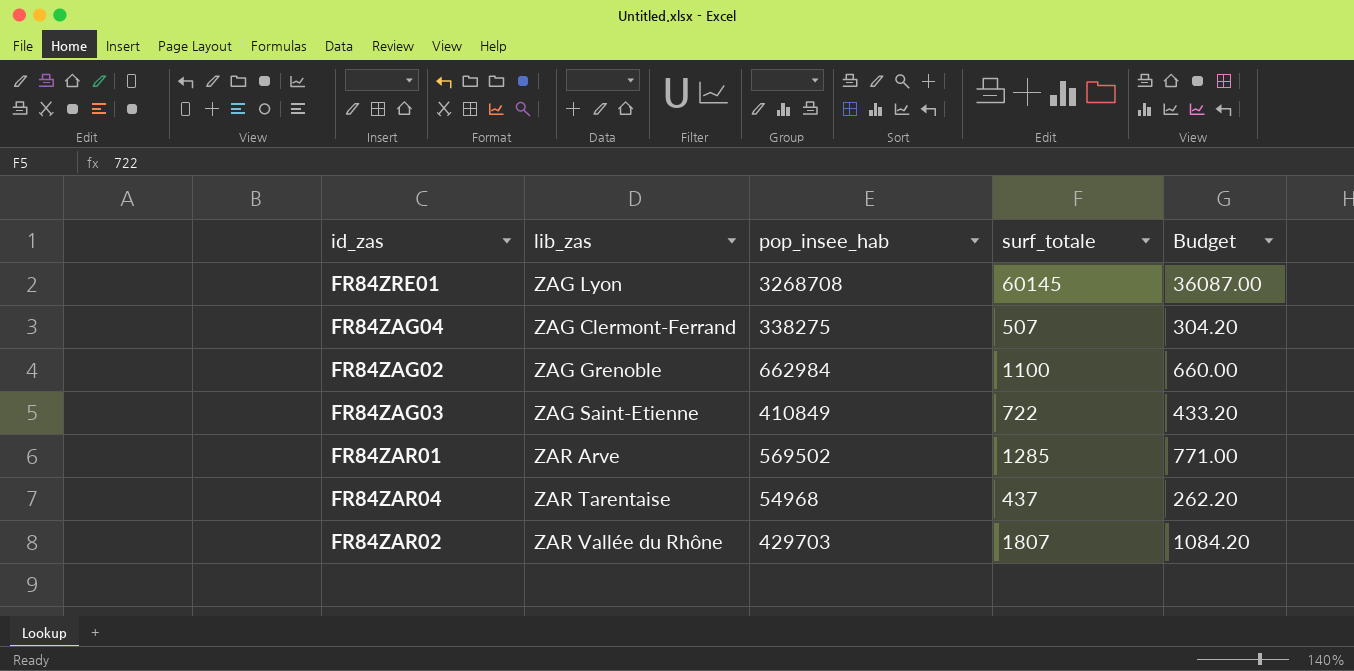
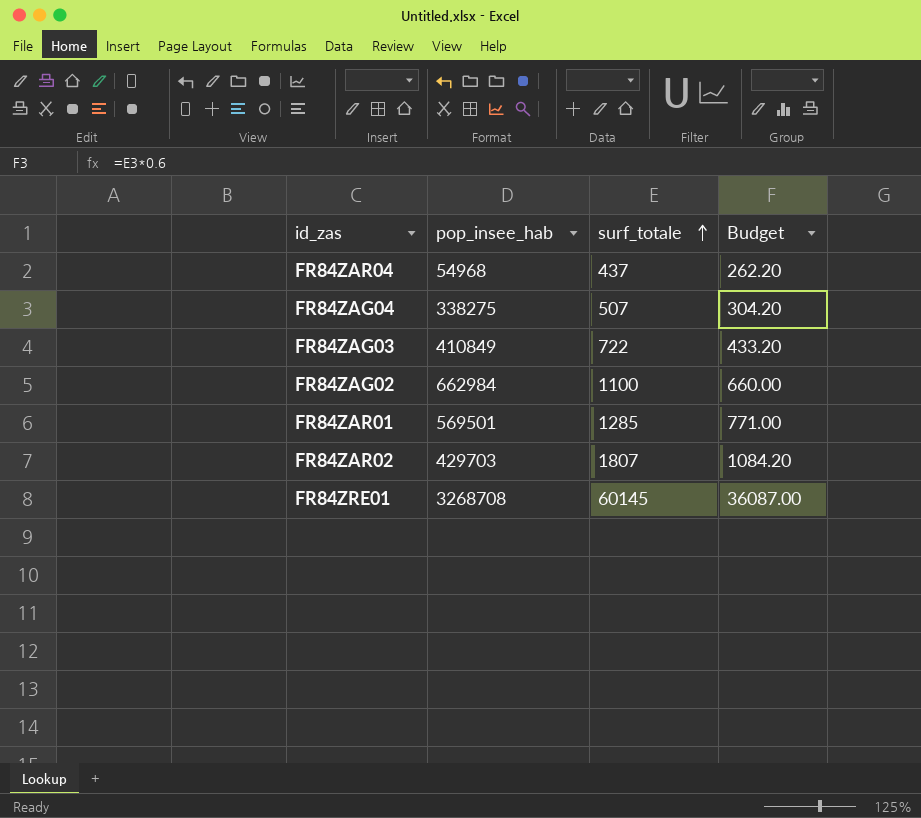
row order: none -> surf_totale ascending
column lib_zas | position: 2 -> none
FR84ZAR01 | pop_insee_hab: 569502 -> 569501

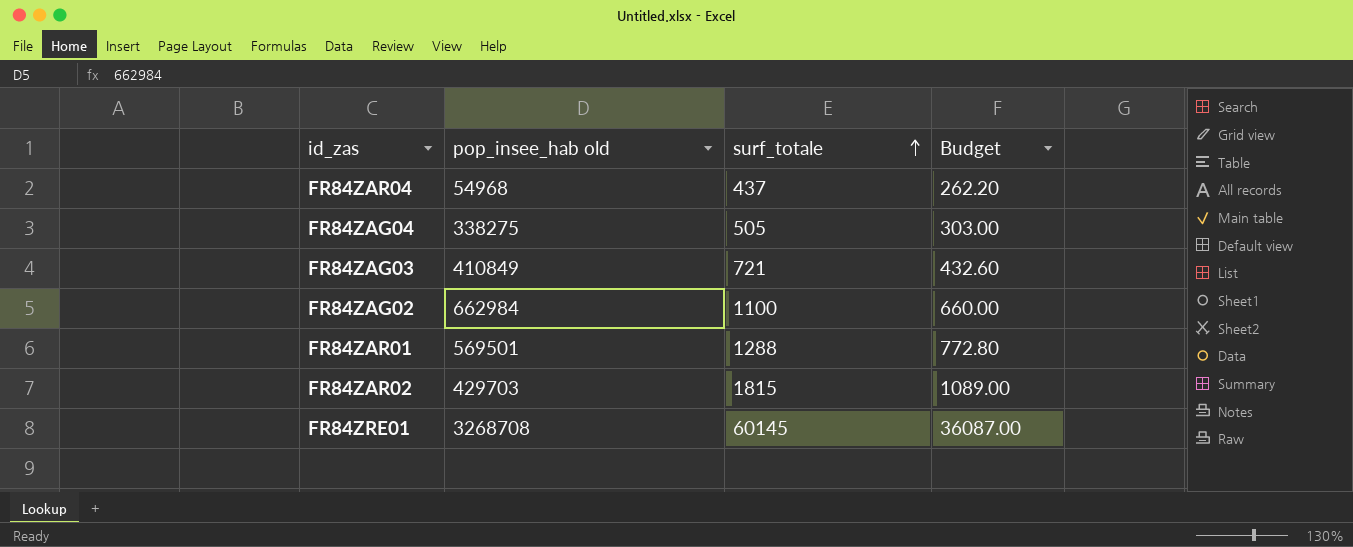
column name: pop_insee_hab -> pop_insee_hab old
FR84ZAG04 | surf_totale: 507 -> 505
FR84ZAG04 | Budget: 304.20 -> 303.00
FR84ZAG03 | surf_totale: 722 -> 721
FR84ZAG03 | Budget: 433.20 -> 432.60
FR84ZAR01 | surf_totale: 1285 -> 1288
FR84ZAR01 | Budget: 771.00 -> 772.80
FR84ZAR02 | surf_totale: 1807 -> 1815
FR84ZAR02 | Budget: 1084.20 -> 1089.00

